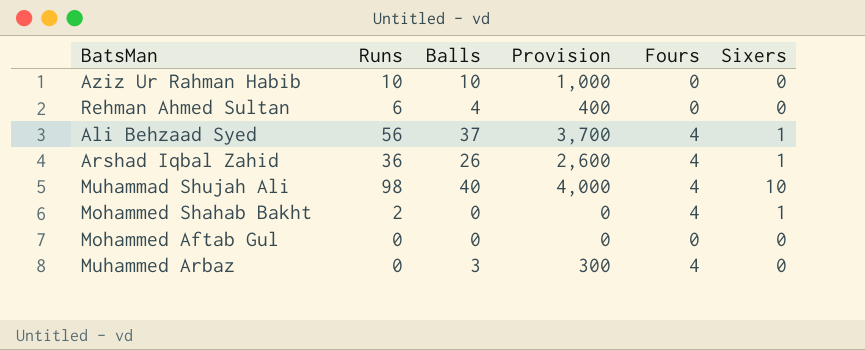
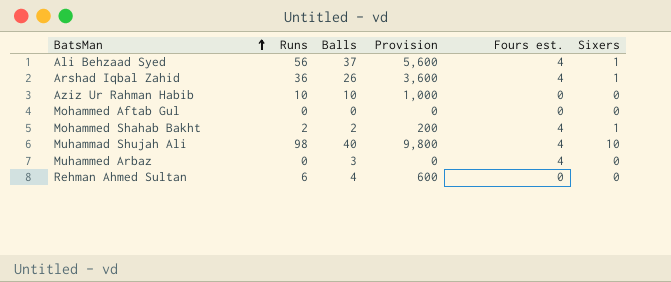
row order: none -> BatsMan ascending
column Provision | formula: [Balls] * 100 -> [Runs] * 100
column name: Fours -> Fours est.
Mohammed Shahab Bakht | Balls: 0 -> 2

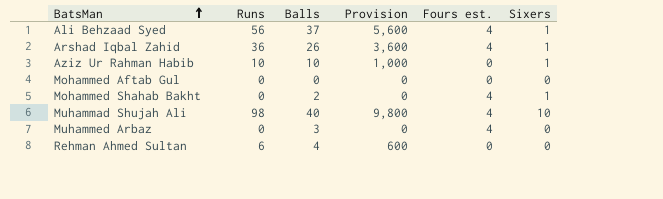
Aziz Ur Rahman Habib | Sixers: 0 -> 1
Mohammed Shahab Bakht | Runs: 2 -> 0
Mohammed Shahab Bakht | Provision: 200 -> 0

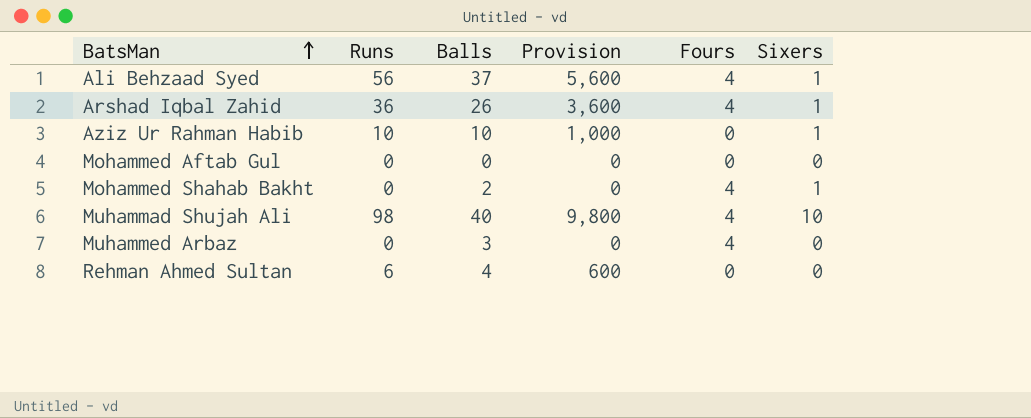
column name: Fours est. -> Fours

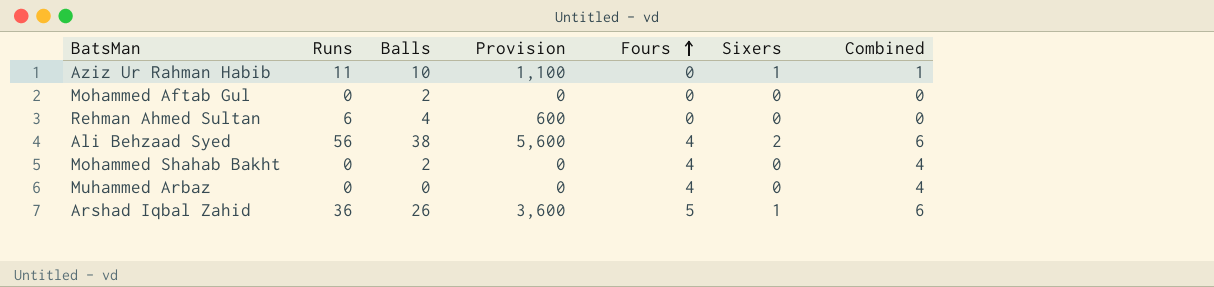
row order: BatsMan ascending -> Fours ascending
column Combined | formula: none -> [Fours] + [Sixers]
row Muhammad Shujah Ali: 98 | 40 | 9,800 | 4 | 10 -> none
Aziz Ur Rahman Habib | Runs: 10 -> 11
Aziz Ur Rahman Habib | Provision: 1,000 -> 1,100
Mohammed Aftab Gul | Balls: 0 -> 2
Ali Behzaad Syed | Balls: 37 -> 38
Ali Behzaad Syed | Sixers: 1 -> 2
Mohammed Shahab Bakht | Sixers: 1 -> 0
Muhammed Arbaz | Balls: 3 -> 0
Arshad Iqbal Zahid | Fours: 4 -> 5

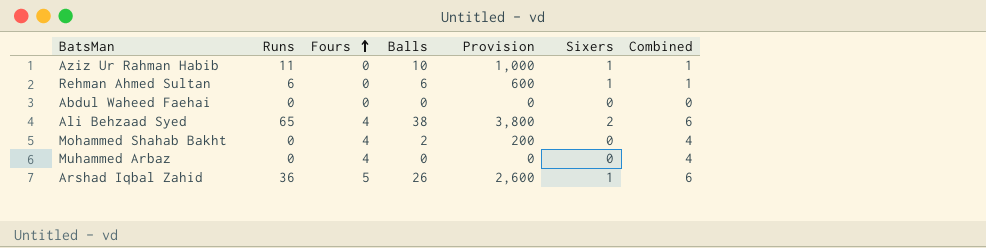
column Fours | position: 5 -> 3
column Provision | formula: [Runs] * 100 -> [Balls] * 100
row Mohammed Aftab Gul: 0 | 2 | 0 | 0 | 0 | 0 -> none
Rehman Ahmed Sultan | Balls: 4 -> 6
Rehman Ahmed Sultan | Sixers: 0 -> 1
Rehman Ahmed Sultan | Combined: 0 -> 1
row Abdul Waheed Faehai: none -> 0 | 0 | 0 | 0 | 0 | 0
Ali Behzaad Syed | Runs: 56 -> 65

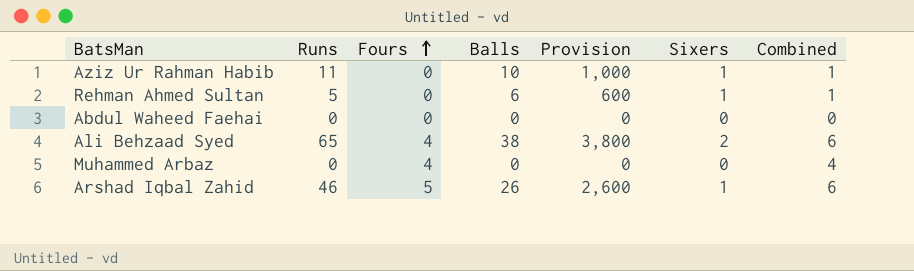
row Mohammed Shahab Bakht: 0 | 4 | 2 | 200 | 0 | 4 -> none
Rehman Ahmed Sultan | Runs: 6 -> 5
Arshad Iqbal Zahid | Runs: 36 -> 46

